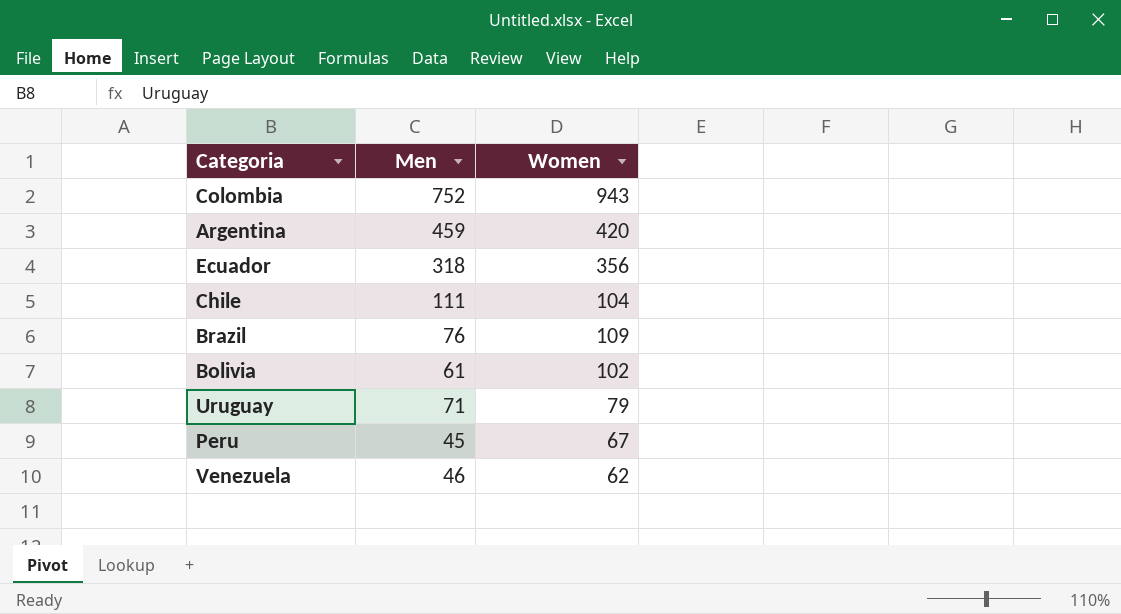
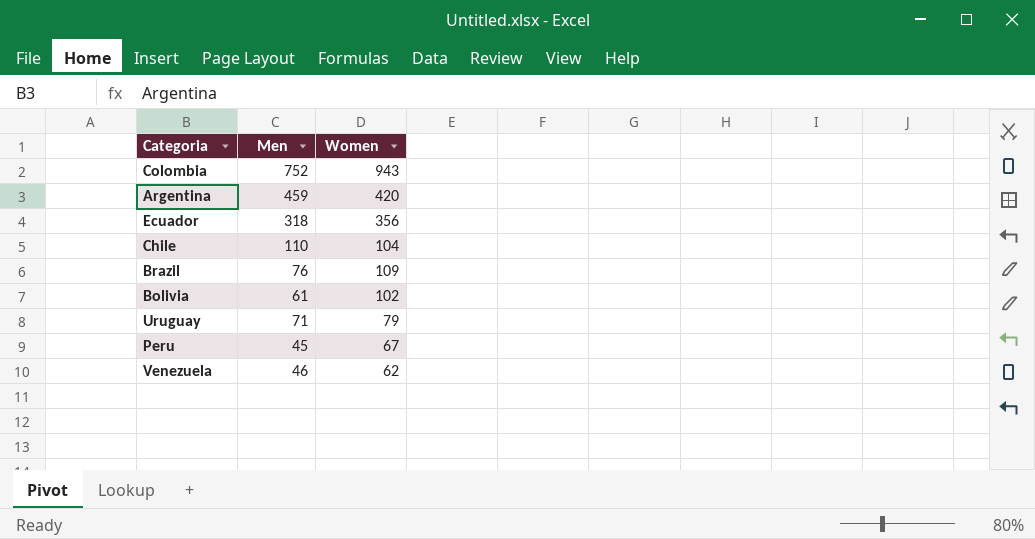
Chile | Men: 111 -> 110

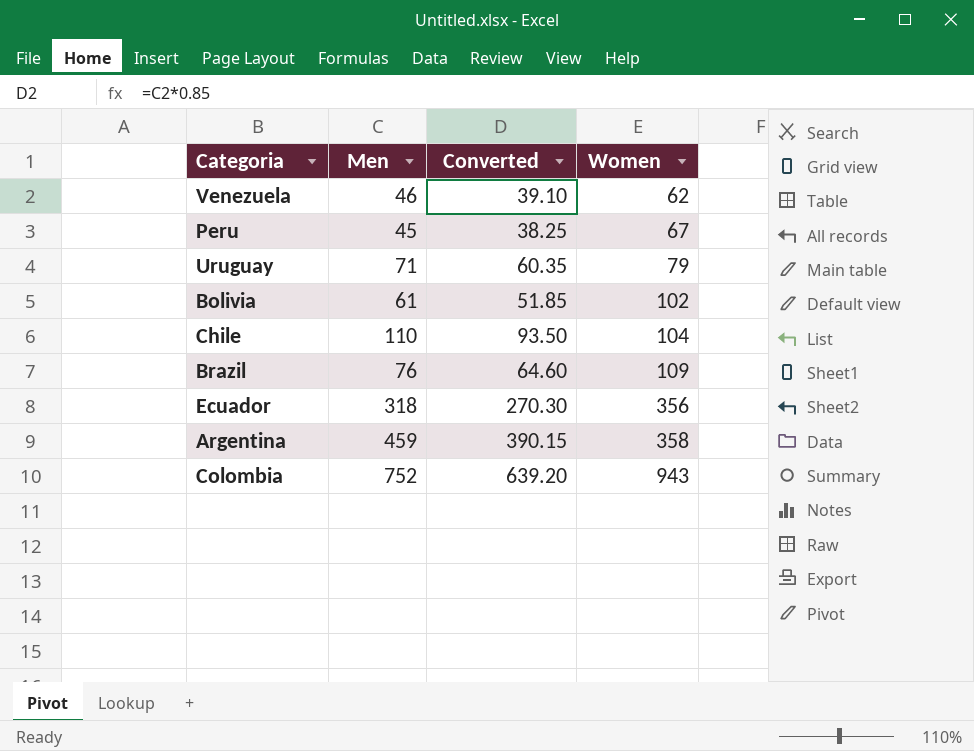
row order: none -> Women ascending
column Converted | formula: none -> [Men] * 0.85
Argentina | Women: 420 -> 358

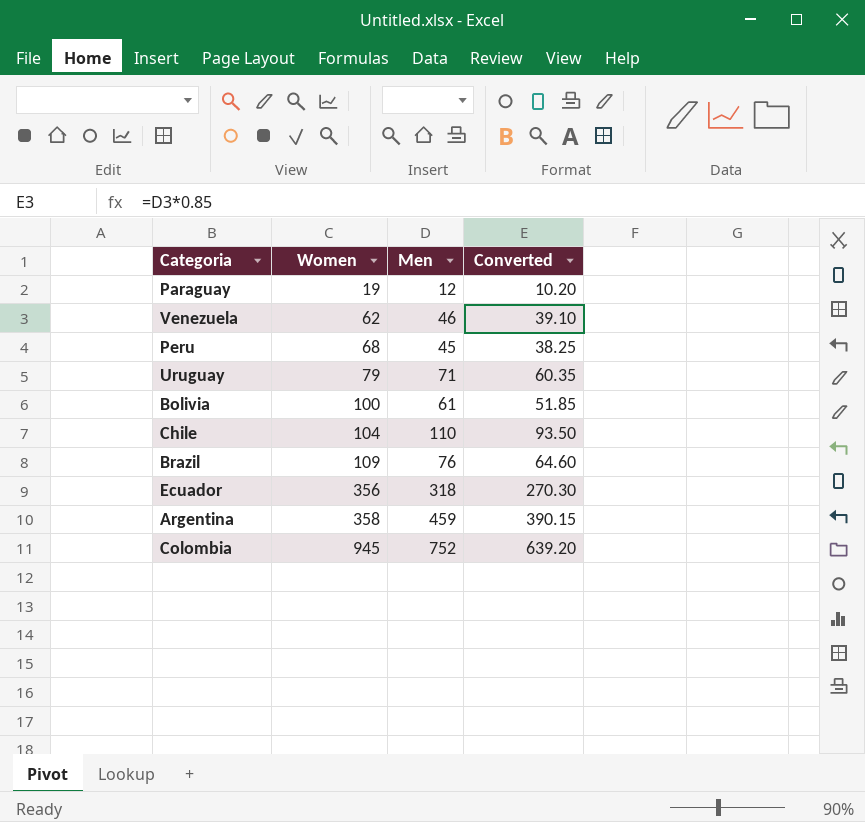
column Women | position: 4 -> 2
row Paraguay: none -> 19 | 12 | 10.20
Peru | Women: 67 -> 68
Bolivia | Women: 102 -> 100
Colombia | Women: 943 -> 945

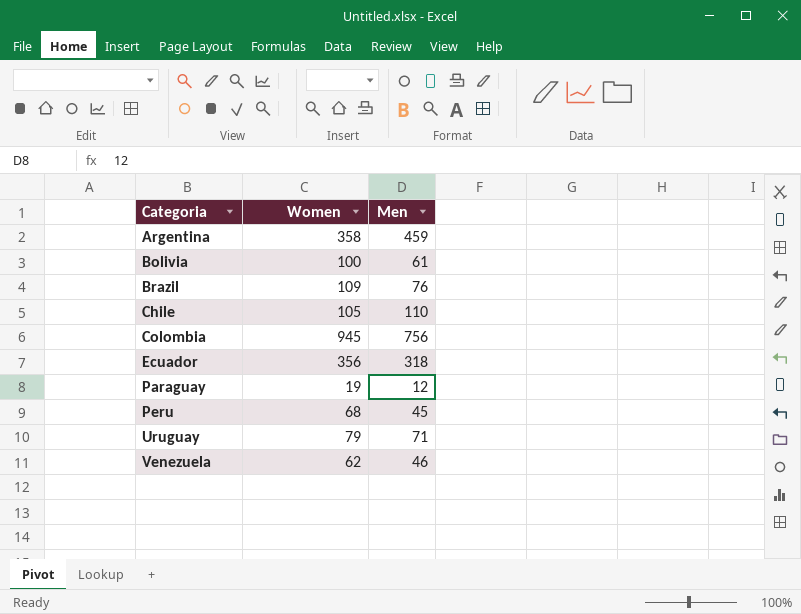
row order: Women ascending -> Categoria ascending
column Converted | formula: [Men] * 0.85 -> none
Chile | Women: 104 -> 105
Colombia | Men: 752 -> 756

